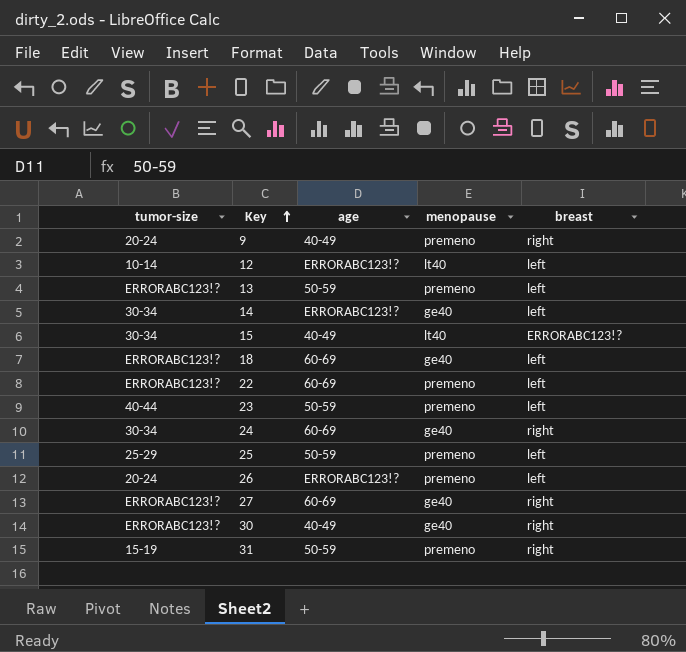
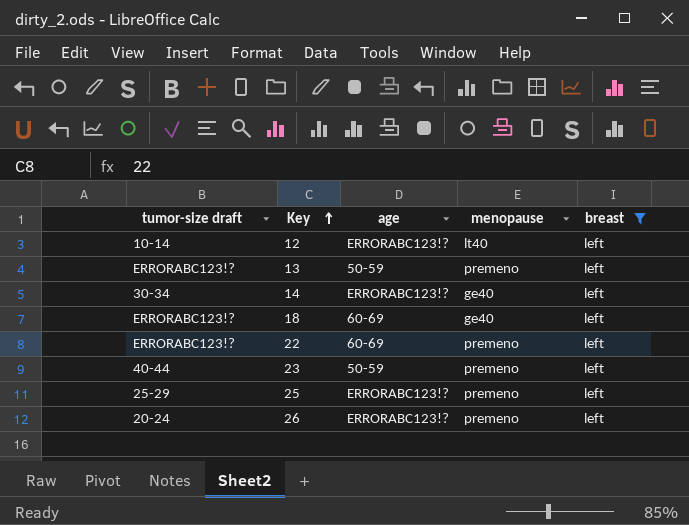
filter: none -> breast = left
column name: tumor-size -> tumor-size draft
25 | age: 50-59 -> ERRORABC123!?

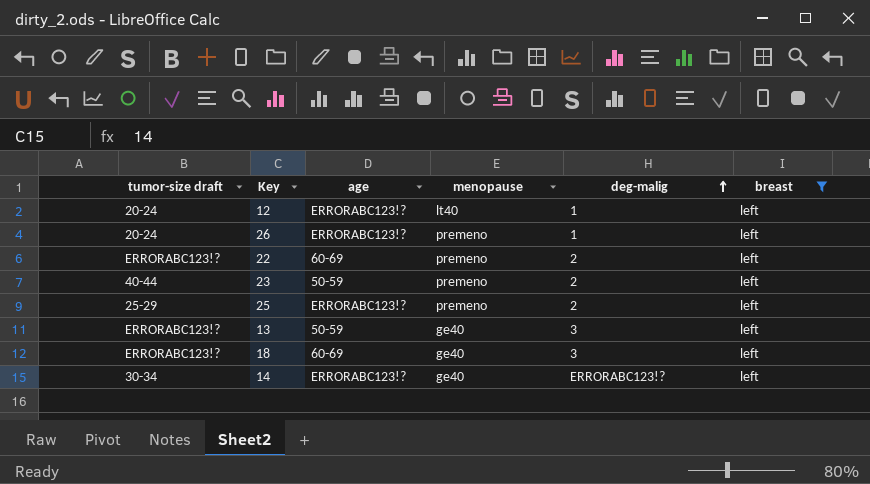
row order: Key ascending -> deg-malig ascending
column deg-malig | position: none -> 5
12 | tumor-size draft: 10-14 -> 20-24
13 | menopause: premeno -> ge40

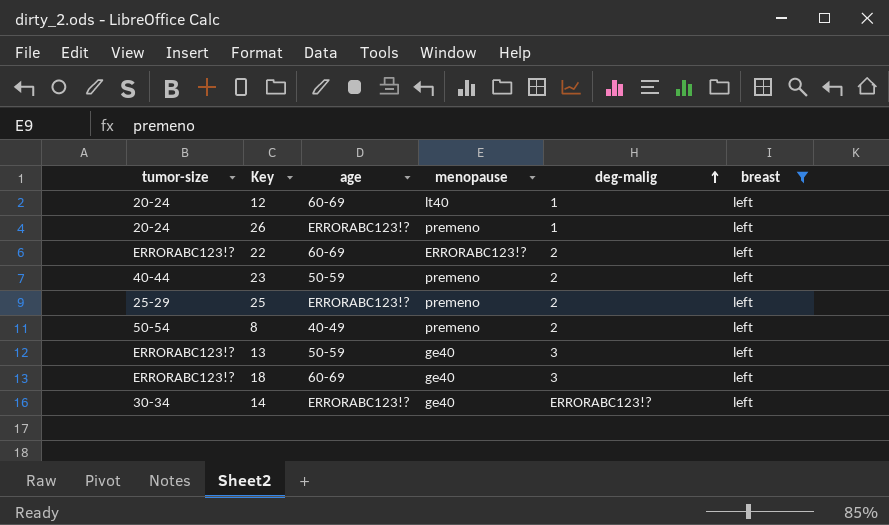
column name: tumor-size draft -> tumor-size
12 | age: ERRORABC123!? -> 60-69
22 | menopause: premeno -> ERRORABC123!?
row 8: none -> 50-54 | 40-49 | premeno | 2 | left

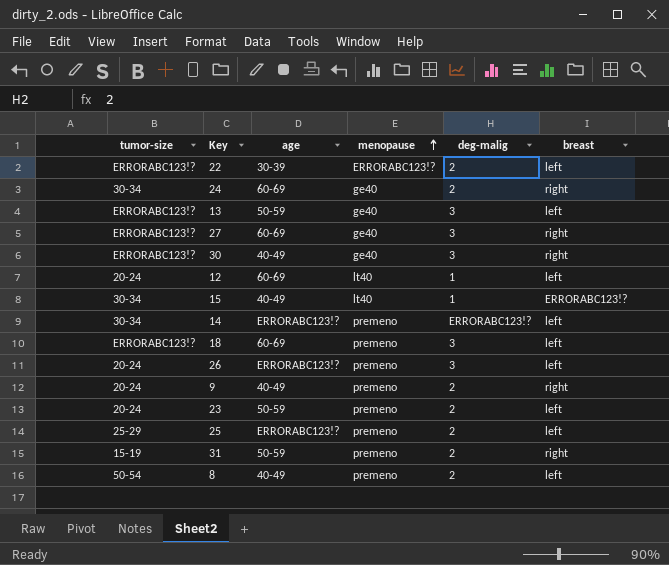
filter: breast = left -> none
row order: deg-malig ascending -> menopause ascending
22 | age: 60-69 -> 30-39
14 | menopause: ge40 -> premeno
18 | menopause: ge40 -> premeno
26 | deg-malig: 1 -> 3
23 | tumor-size: 40-44 -> 20-24

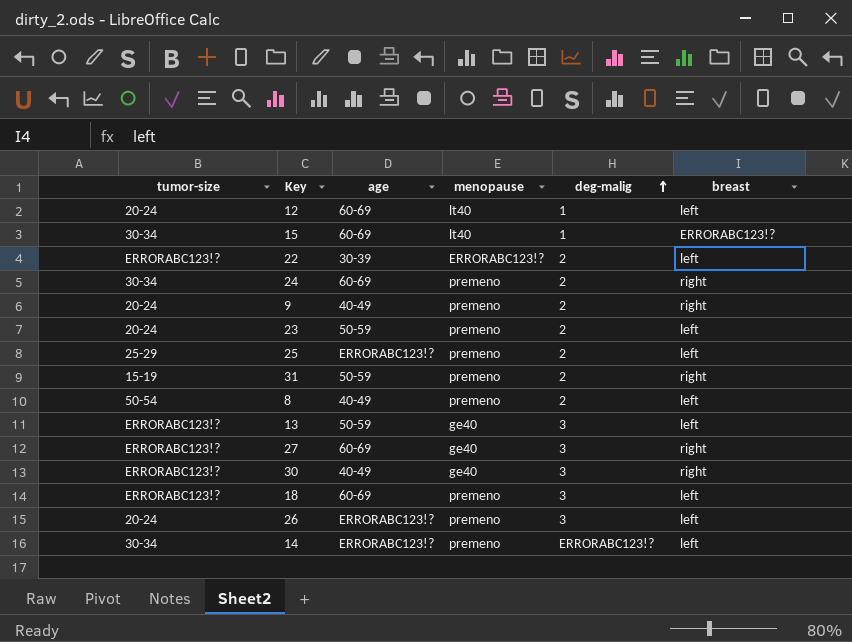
row order: menopause ascending -> deg-malig ascending
15 | age: 40-49 -> 60-69
24 | menopause: ge40 -> premeno

